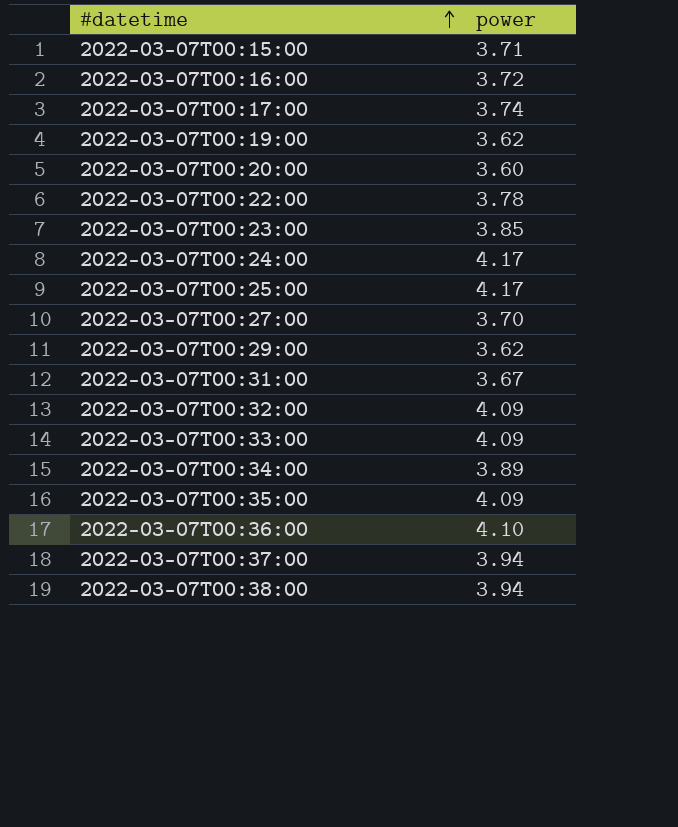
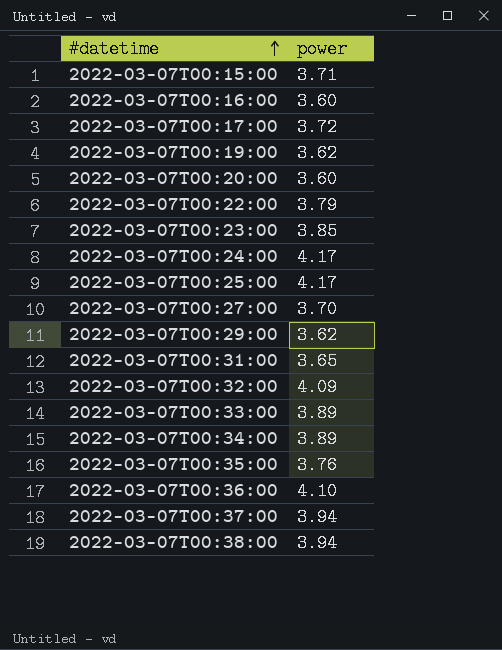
2022-03-07T00:16:00 | power: 3.72 -> 3.60
2022-03-07T00:17:00 | power: 3.74 -> 3.72
2022-03-07T00:22:00 | power: 3.78 -> 3.79
2022-03-07T00:31:00 | power: 3.67 -> 3.65
2022-03-07T00:33:00 | power: 4.09 -> 3.89
2022-03-07T00:35:00 | power: 4.09 -> 3.76

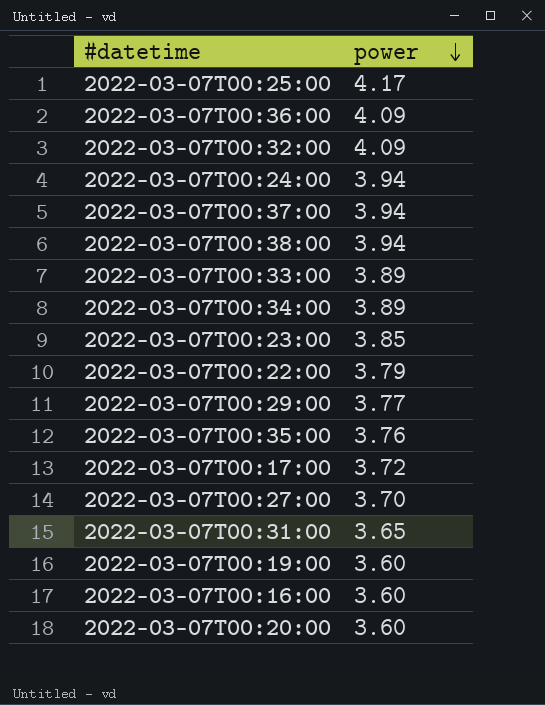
row order: #datetime ascending -> power descending
row 2022-03-07T00:15:00: 3.71 -> none
2022-03-07T00:36:00 | power: 4.10 -> 4.09
2022-03-07T00:24:00 | power: 4.17 -> 3.94
2022-03-07T00:29:00 | power: 3.62 -> 3.77
2022-03-07T00:19:00 | power: 3.62 -> 3.60

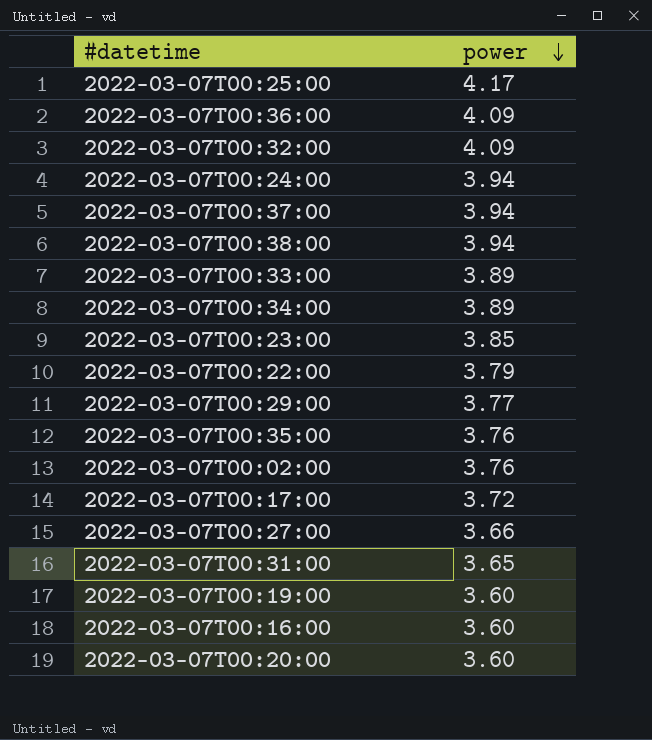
row 2022-03-07T00:02:00: none -> 3.76
2022-03-07T00:27:00 | power: 3.70 -> 3.66

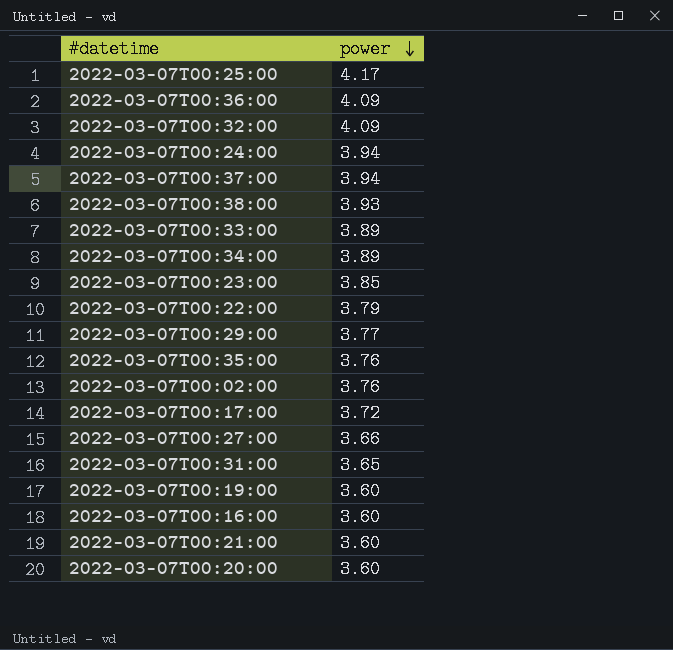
2022-03-07T00:38:00 | power: 3.94 -> 3.93
row 2022-03-07T00:21:00: none -> 3.60

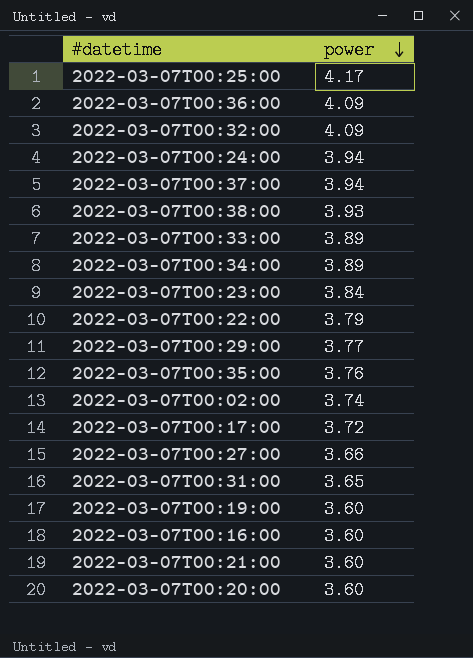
2022-03-07T00:23:00 | power: 3.85 -> 3.84
2022-03-07T00:02:00 | power: 3.76 -> 3.74

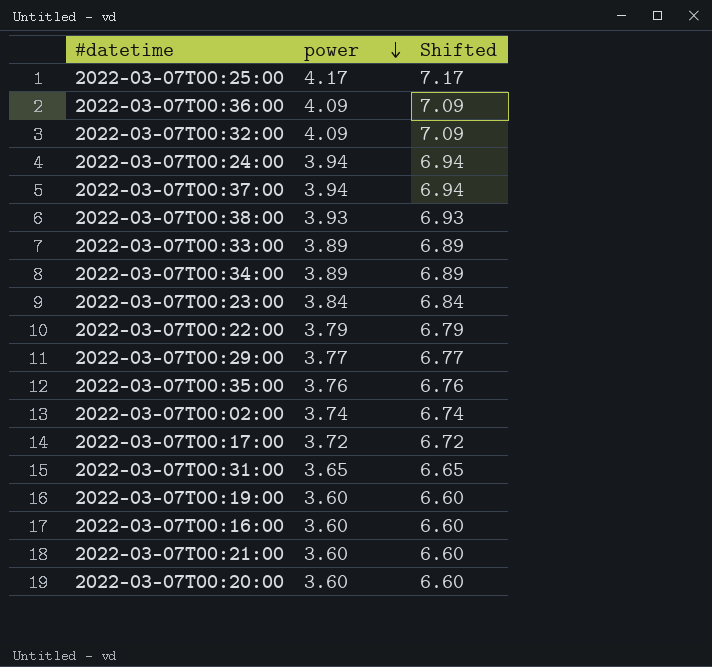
column Shifted | formula: none -> [power] + 3
row 2022-03-07T00:27:00: 3.66 -> none

